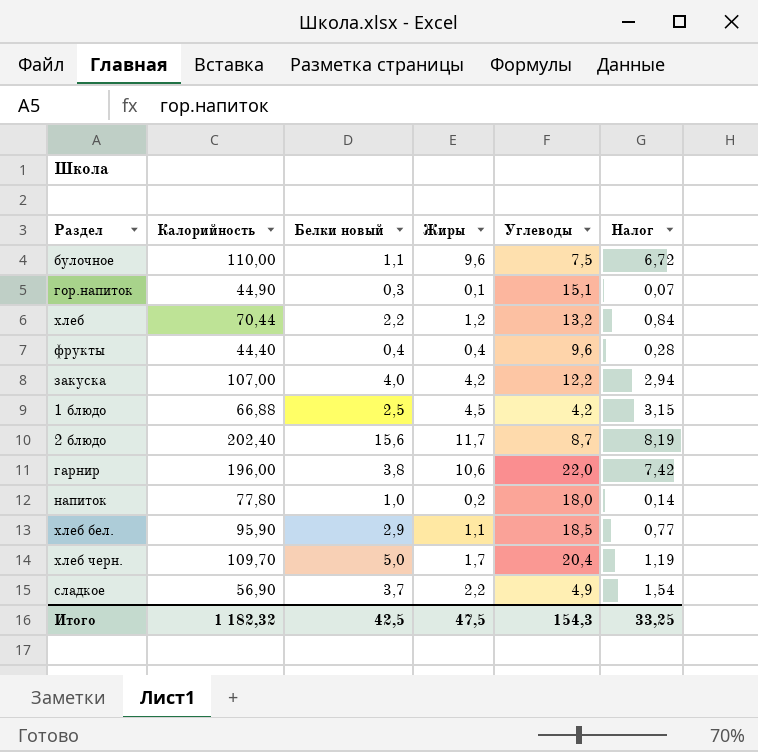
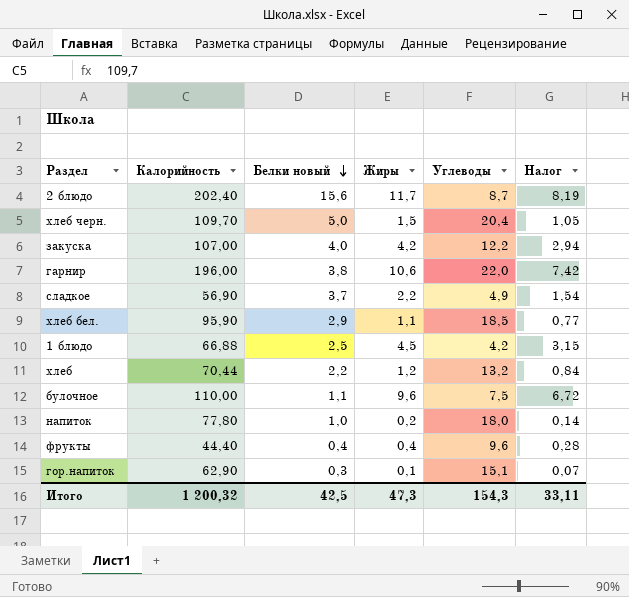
row order: none -> Белки новый descending
хлеб черн. | Жиры: 1,7 -> 1,5
хлеб черн. | Налог: 1,19 -> 1,05
гор.напиток | Калорийность: 44,90 -> 62,90
Итого | Калорийность: 1 182,32 -> 1 200,32
Итого | Жиры: 47,5 -> 47,3
Итого | Налог: 33,25 -> 33,11

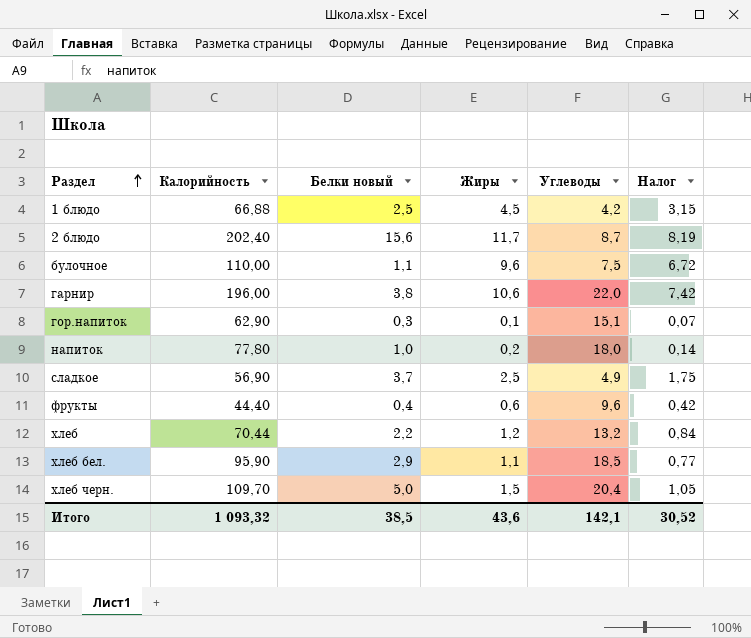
row order: Белки новый descending -> Раздел ascending
row закуска: 107,00 | 4,0 | 4,2 | 12,2 | 2,94 -> none
сладкое | Жиры: 2,2 -> 2,5
сладкое | Налог: 1,54 -> 1,75
фрукты | Жиры: 0,4 -> 0,6
фрукты | Налог: 0,28 -> 0,42
Итого | Калорийность: 1 200,32 -> 1 093,32
Итого | Белки новый: 42,5 -> 38,5
Итого | Жиры: 47,3 -> 43,6
Итого | Углеводы: 154,3 -> 142,1
Итого | Налог: 33,11 -> 30,52

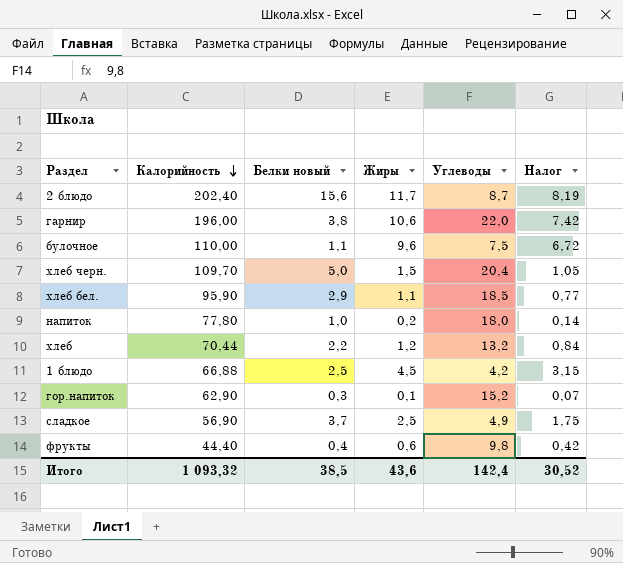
row order: Раздел ascending -> Калорийность descending
гор.напиток | Углеводы: 15,1 -> 15,2
фрукты | Углеводы: 9,6 -> 9,8
Итого | Углеводы: 142,1 -> 142,4

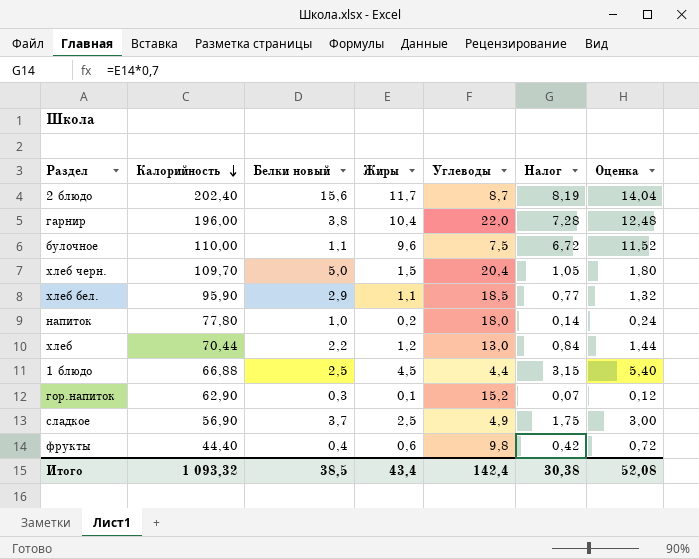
column Оценка | formula: none -> [Жиры] * 1,2
гарнир | Жиры: 10,6 -> 10,4
гарнир | Налог: 7,42 -> 7,28
хлеб | Углеводы: 13,2 -> 13,0
1 блюдо | Углеводы: 4,2 -> 4,4
Итого | Жиры: 43,6 -> 43,4
Итого | Налог: 30,52 -> 30,38

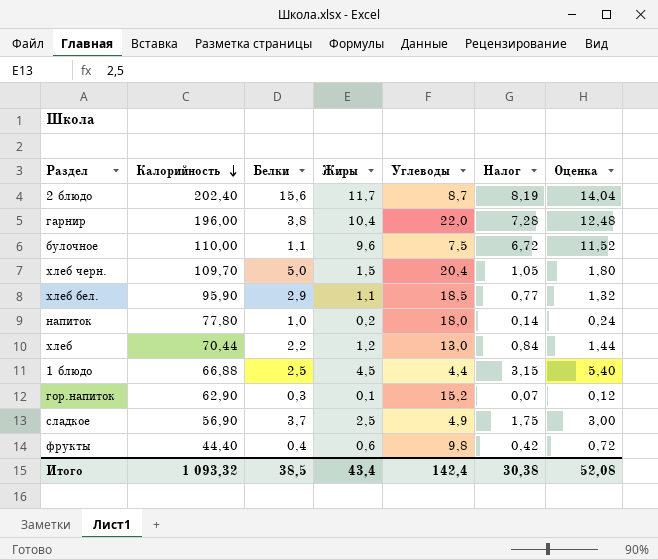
column name: Белки новый -> Белки

